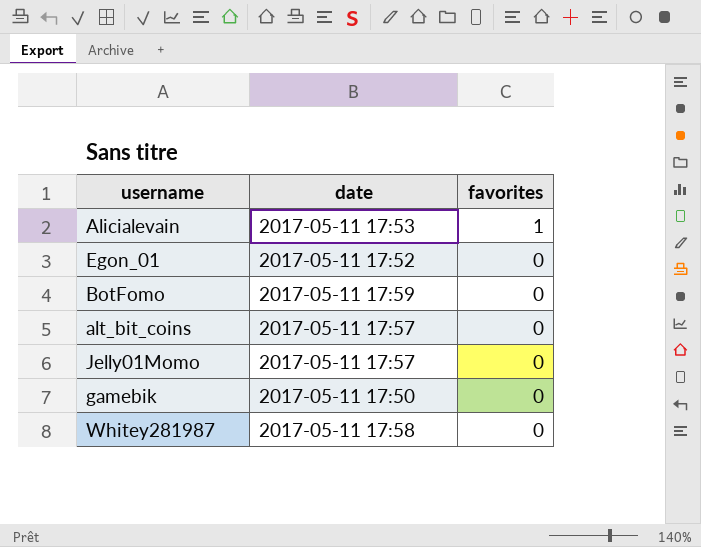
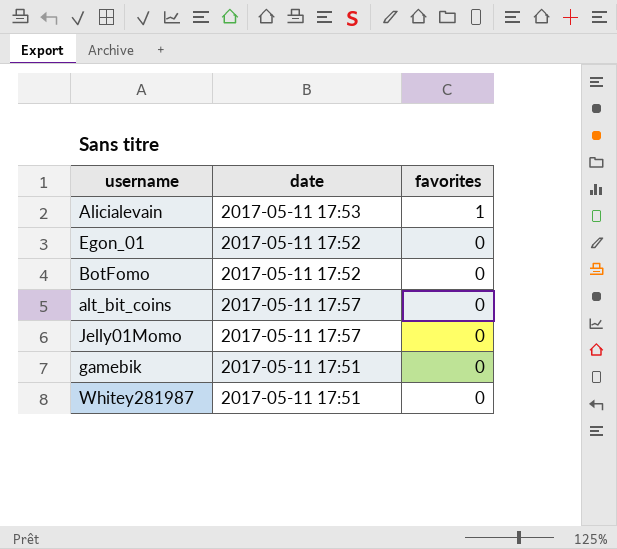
BotFomo | date: 2017-05-11 17:59 -> 2017-05-11 17:52
gamebik | date: 2017-05-11 17:50 -> 2017-05-11 17:51
Whitey281987 | date: 2017-05-11 17:58 -> 2017-05-11 17:51

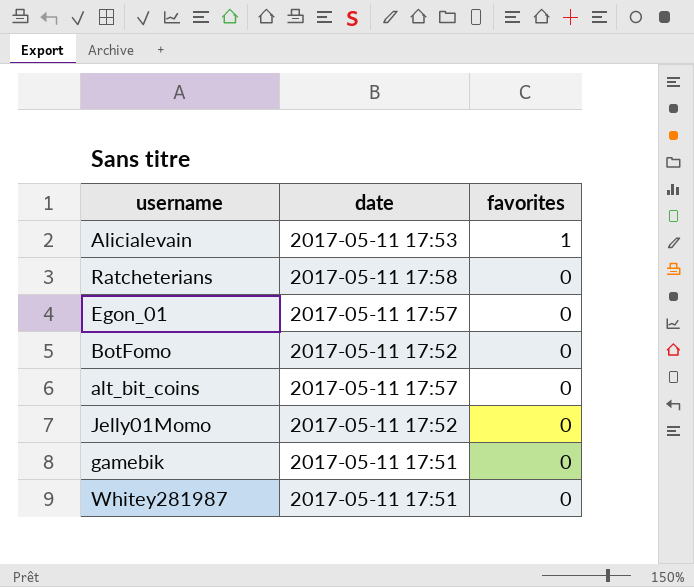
row Ratcheterians: none -> 2017-05-11 17:58 | 0
Egon_01 | date: 2017-05-11 17:52 -> 2017-05-11 17:57
Jelly01Momo | date: 2017-05-11 17:57 -> 2017-05-11 17:52

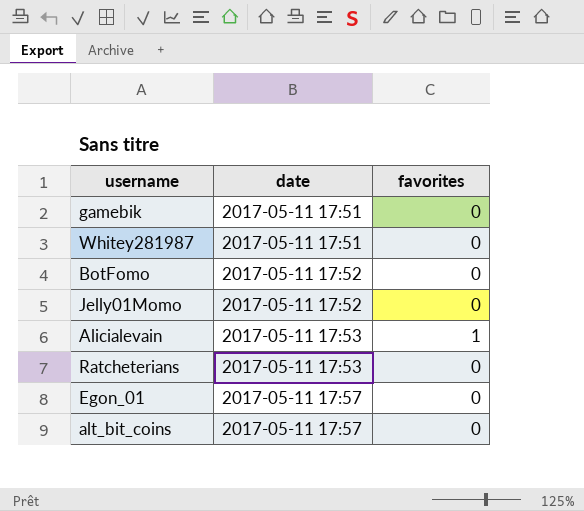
row order: favorites descending -> date ascending
Ratcheterians | date: 2017-05-11 17:58 -> 2017-05-11 17:53

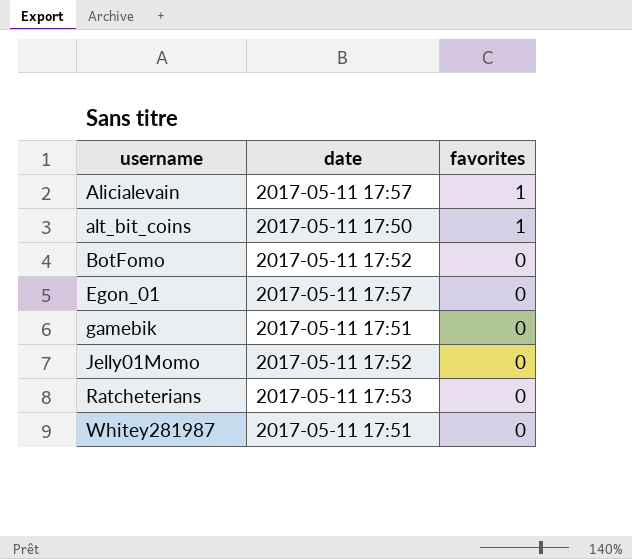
row order: date ascending -> username ascending
Alicialevain | date: 2017-05-11 17:53 -> 2017-05-11 17:57
alt_bit_coins | date: 2017-05-11 17:57 -> 2017-05-11 17:50
alt_bit_coins | favorites: 0 -> 1

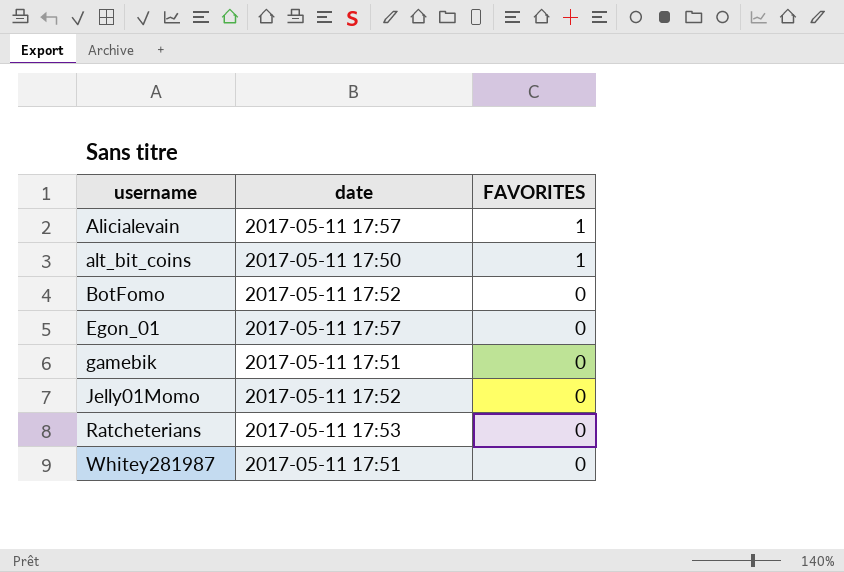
column name: favorites -> FAVORITES

